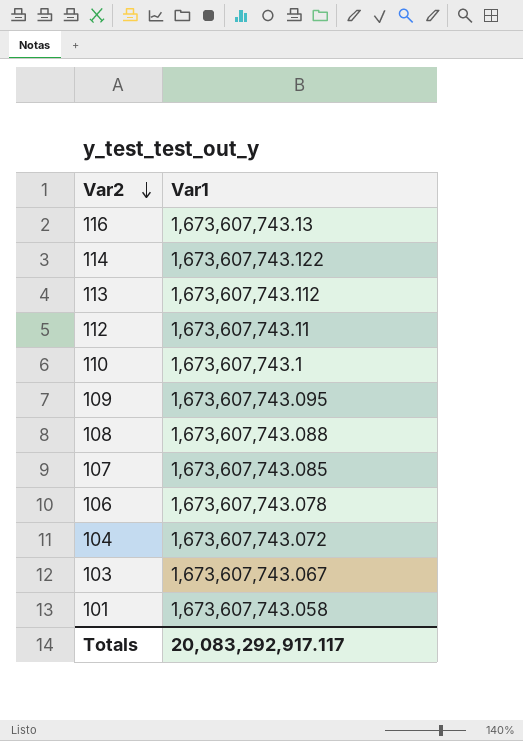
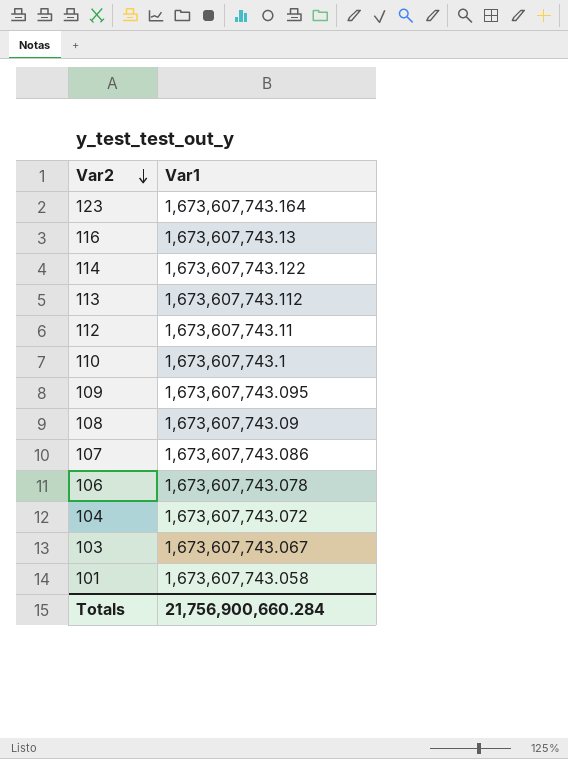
row 123: none -> 1,673,607,743.164
108 | Var1: 1,673,607,743.088 -> 1,673,607,743.09
107 | Var1: 1,673,607,743.085 -> 1,673,607,743.086
Totals | Var1: 20,083,292,917.117 -> 21,756,900,660.284

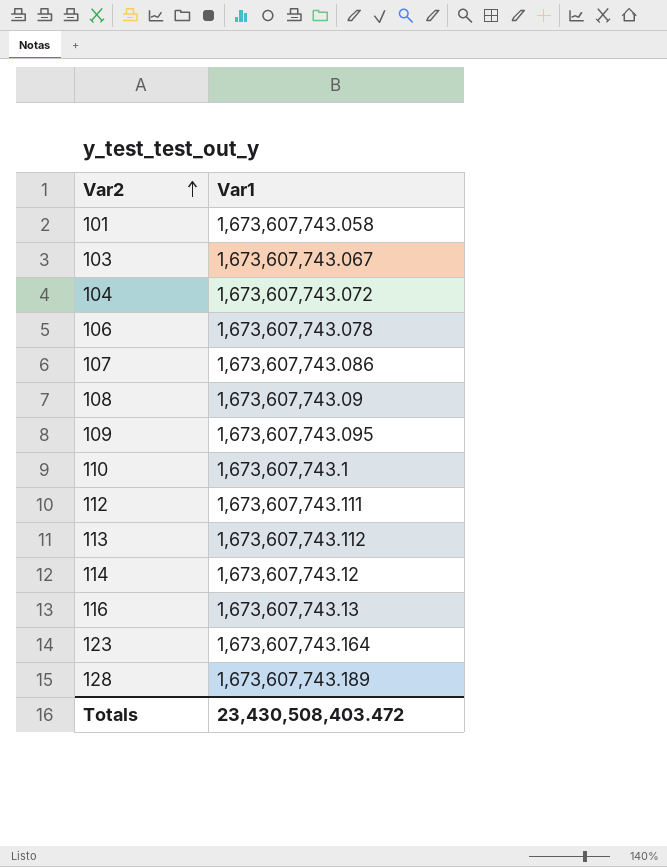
row order: Var2 descending -> Var2 ascending
112 | Var1: 1,673,607,743.11 -> 1,673,607,743.111
114 | Var1: 1,673,607,743.122 -> 1,673,607,743.12
row 128: none -> 1,673,607,743.189
Totals | Var1: 21,756,900,660.284 -> 23,430,508,403.472

